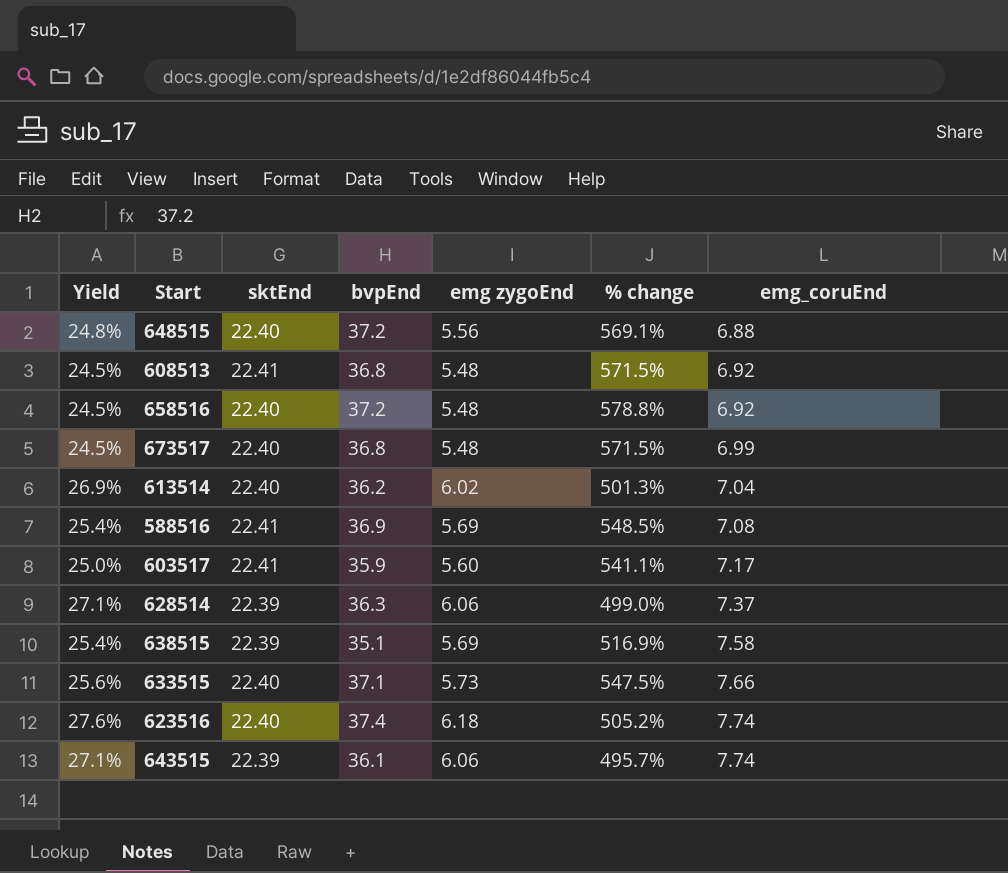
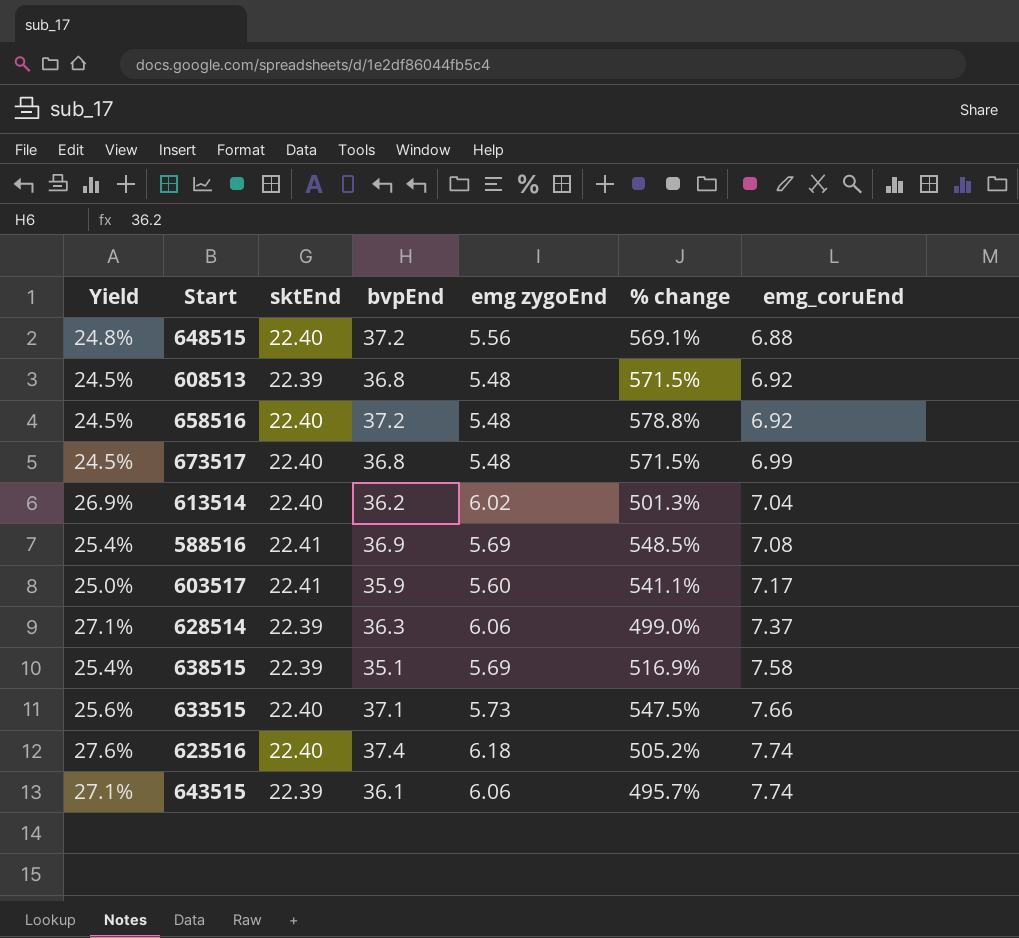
608513 | sktEnd: 22.41 -> 22.39

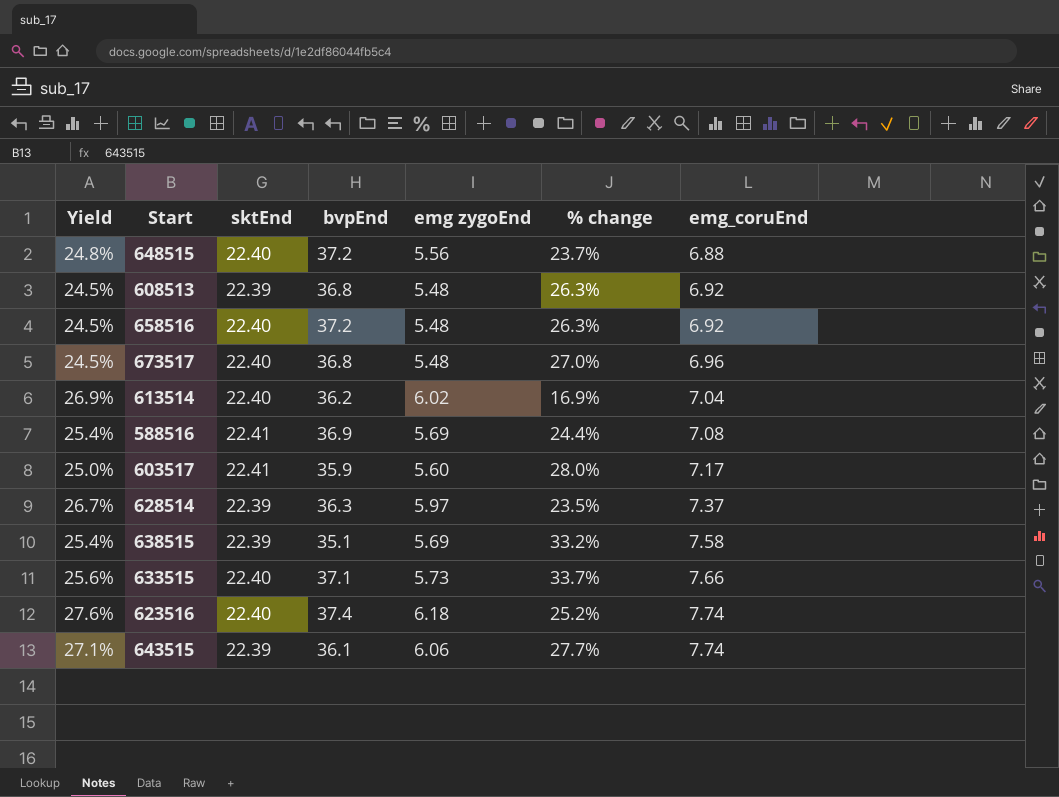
column % change | formula: ([bvpEnd] - [emg zygoEnd]) / [emg zygoEnd] -> ([emg_coruEnd] - [emg zygoEnd]) / [emg zygoEnd]
673517 | emg_coruEnd: 6.99 -> 6.96
628514 | Yield: 27.1% -> 26.7%
628514 | emg zygoEnd: 6.06 -> 5.97

